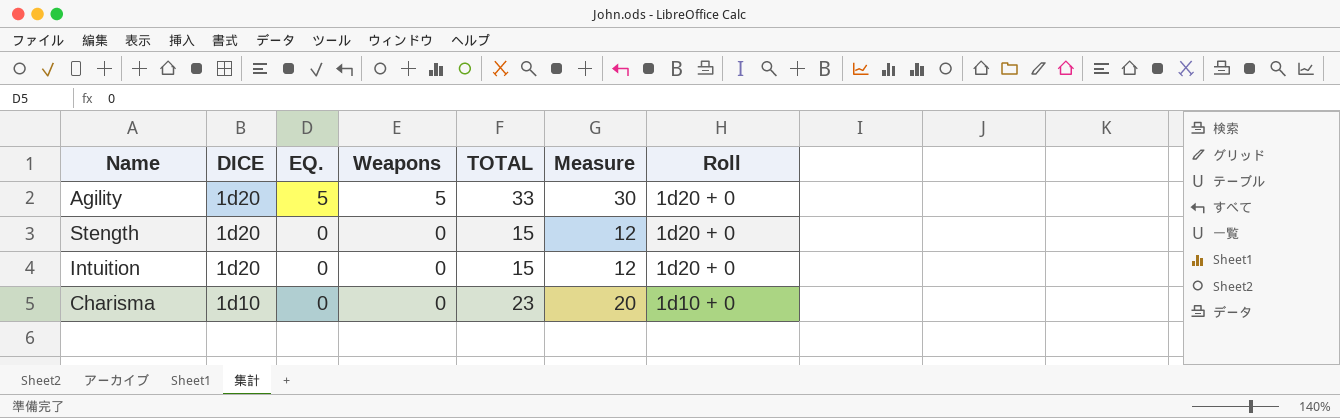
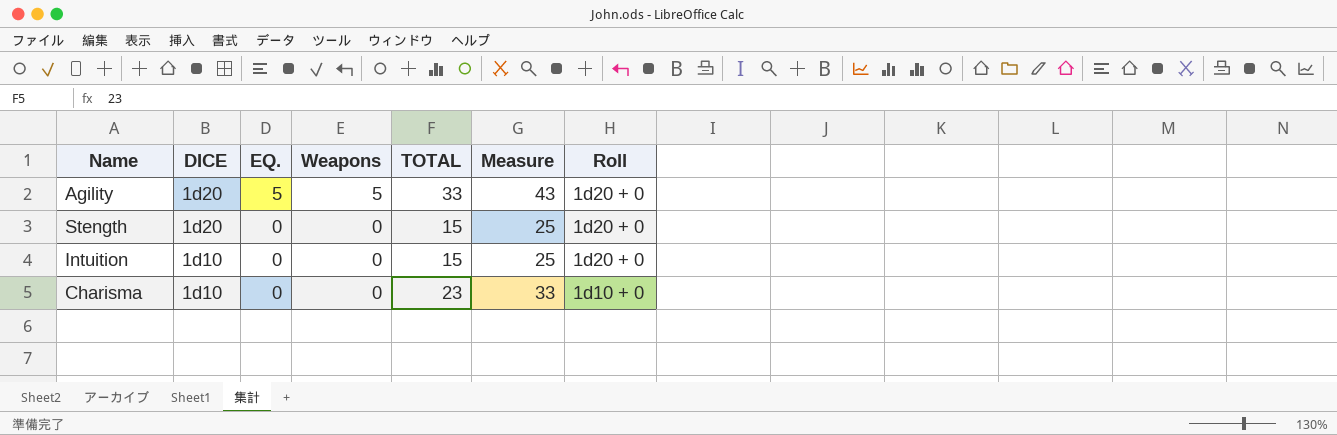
column Measure | formula: [TOTAL] - 3 -> [TOTAL] + 10
Intuition | DICE: 1d20 -> 1d10

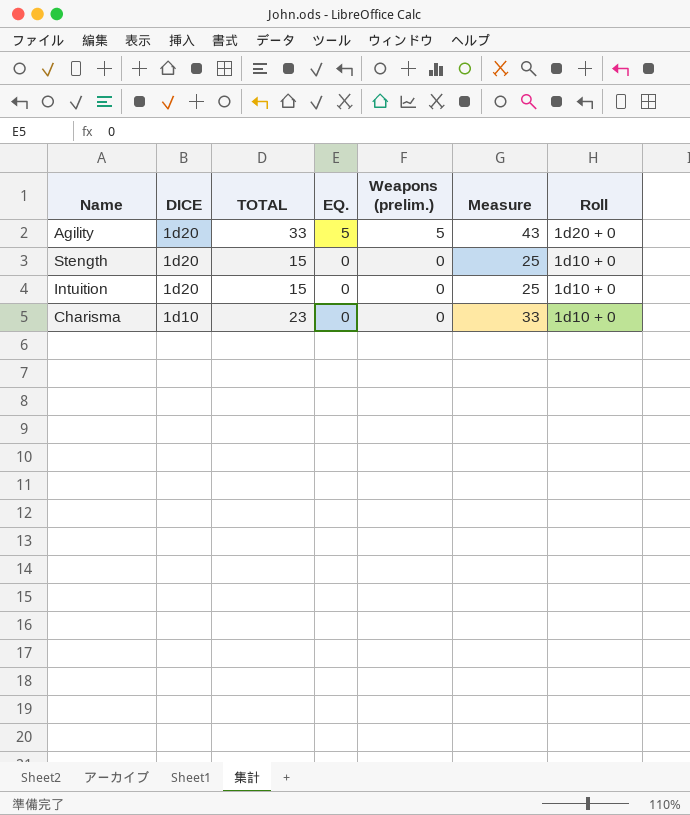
column TOTAL | position: 5 -> 3
column name: Weapons -> Weapons (prelim.)
Stength | Roll: 1d20 + 0 -> 1d10 + 0
Intuition | DICE: 1d10 -> 1d20
Intuition | Roll: 1d20 + 0 -> 1d10 + 0

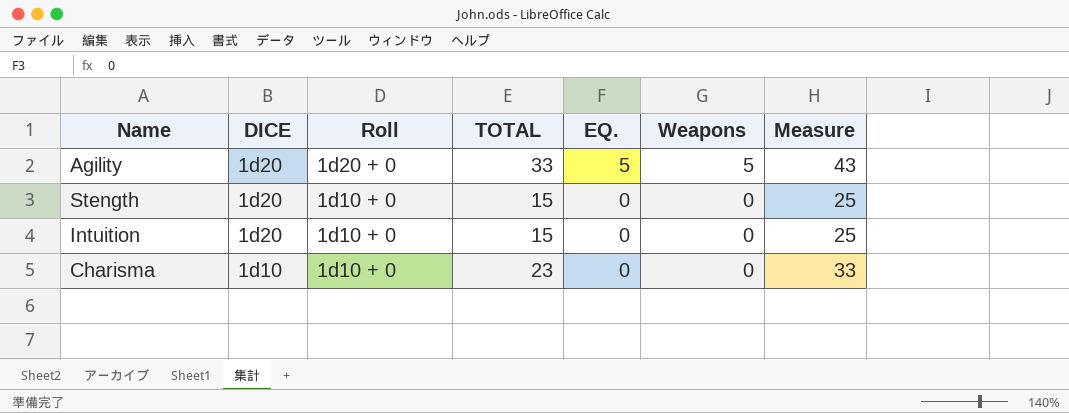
column Roll | position: 7 -> 3
column name: Weapons (prelim.) -> Weapons

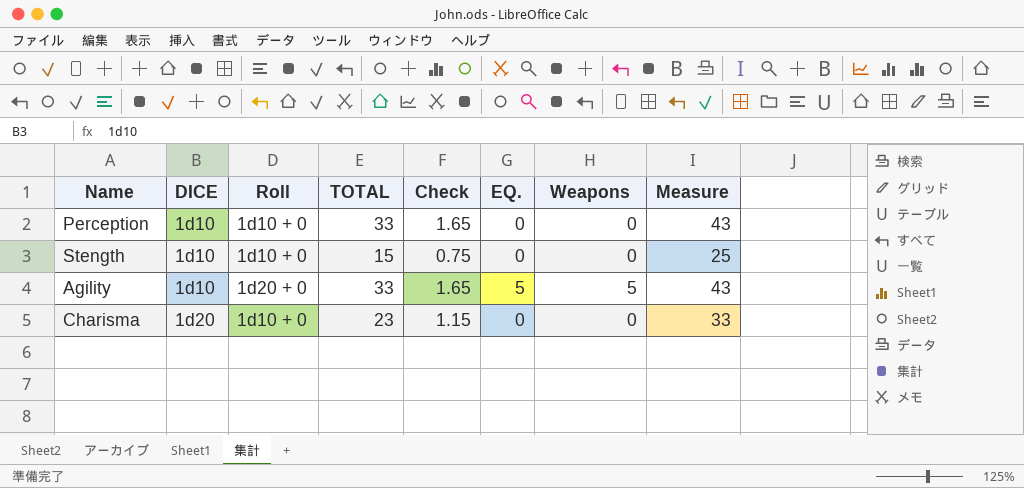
row order: DICE descending -> DICE ascending
column Check | formula: none -> [TOTAL] * 0.05
row Intuition: 1d20 | 1d10 + 0 | 15 | 0 | 0 | 25 -> none
row Perception: none -> 1d10 | 1d10 + 0 | 33 | 1.65 | 0 | 0 | 43
Stength | DICE: 1d20 -> 1d10
Agility | DICE: 1d20 -> 1d10
Charisma | DICE: 1d10 -> 1d20

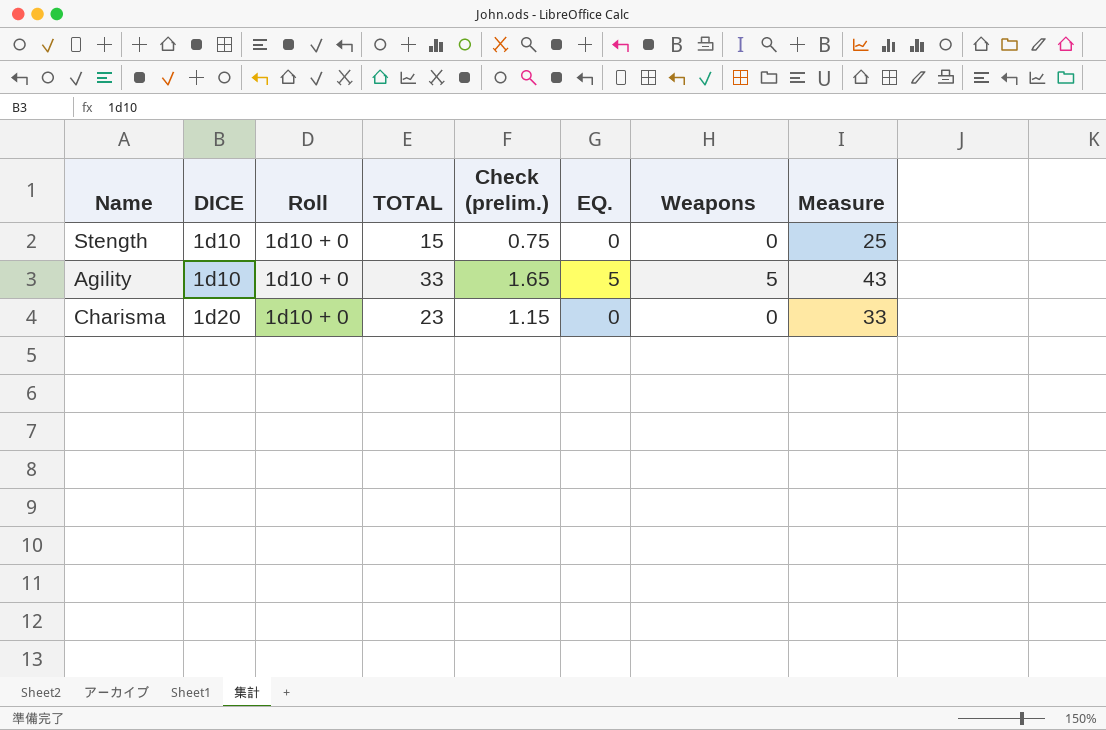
column name: Check -> Check (prelim.)
row Perception: 1d10 | 1d10 + 0 | 33 | 1.65 | 0 | 0 | 43 -> none
Agility | Roll: 1d20 + 0 -> 1d10 + 0

